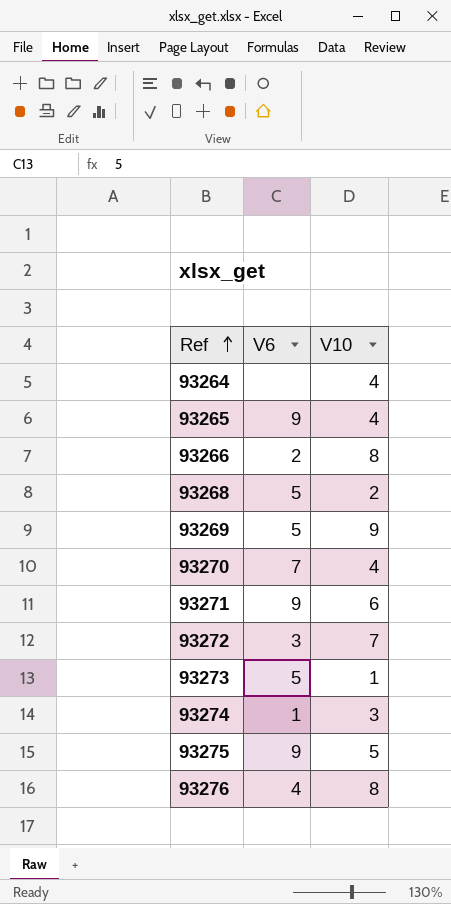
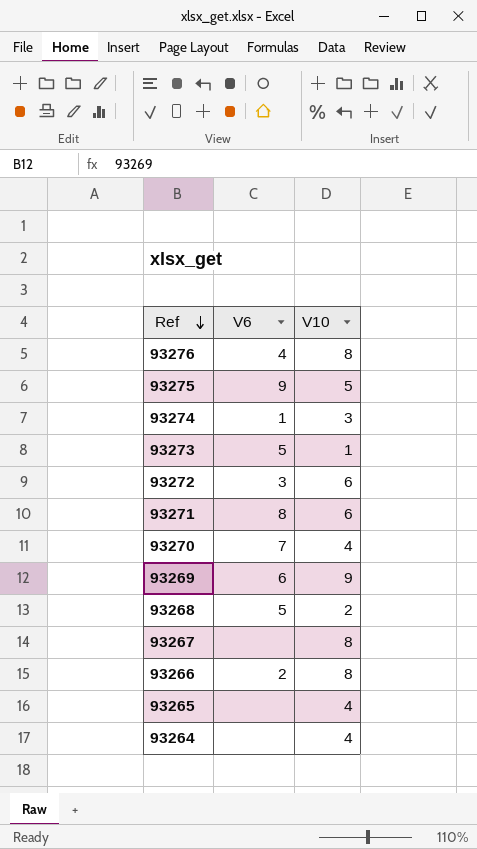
row order: Ref ascending -> Ref descending
93272 | V10: 7 -> 6
93271 | V6: 9 -> 8
93269 | V6: 5 -> 6
row 93267: none -> none | 8
93265 | V6: 9 -> none

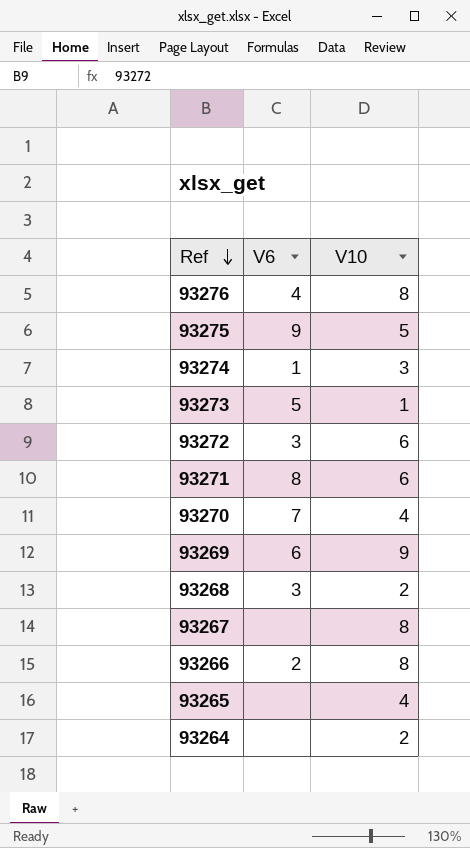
93268 | V6: 5 -> 3
93264 | V10: 4 -> 2

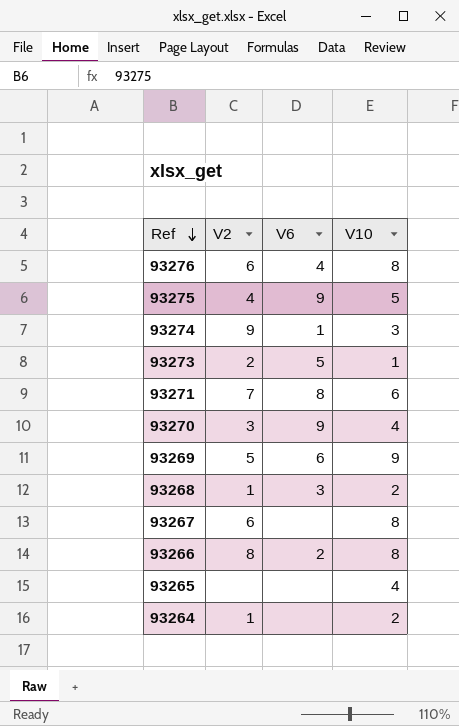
column V2 | position: none -> 2
row 93272: 3 | 6 -> none
93270 | V6: 7 -> 9

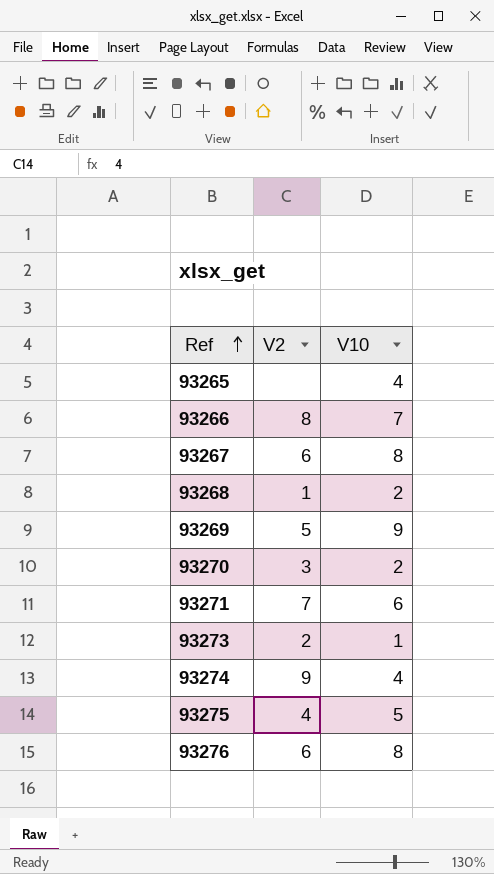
row order: Ref descending -> Ref ascending
column V6 | position: 3 -> none
row 93264: 1 | none | 2 -> none
93266 | V10: 8 -> 7
93270 | V10: 4 -> 2
93274 | V10: 3 -> 4

